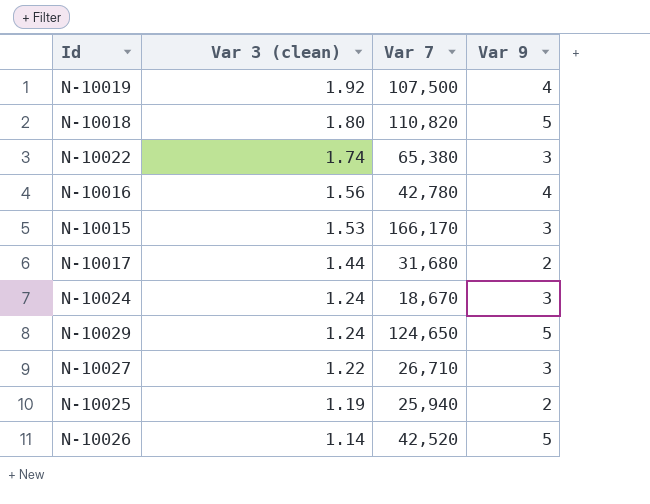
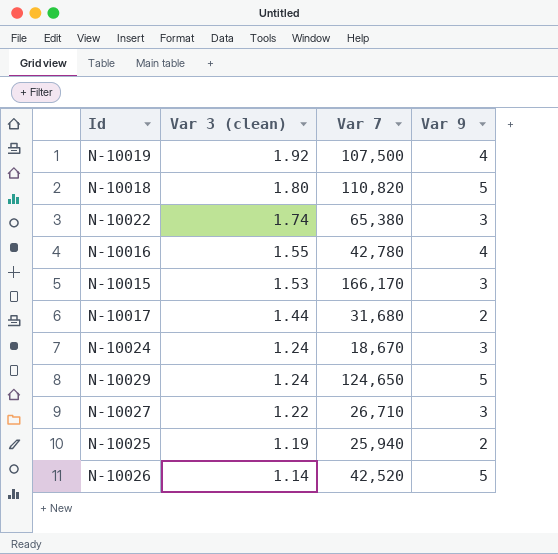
N-10016 | Var 3 (clean): 1.56 -> 1.55

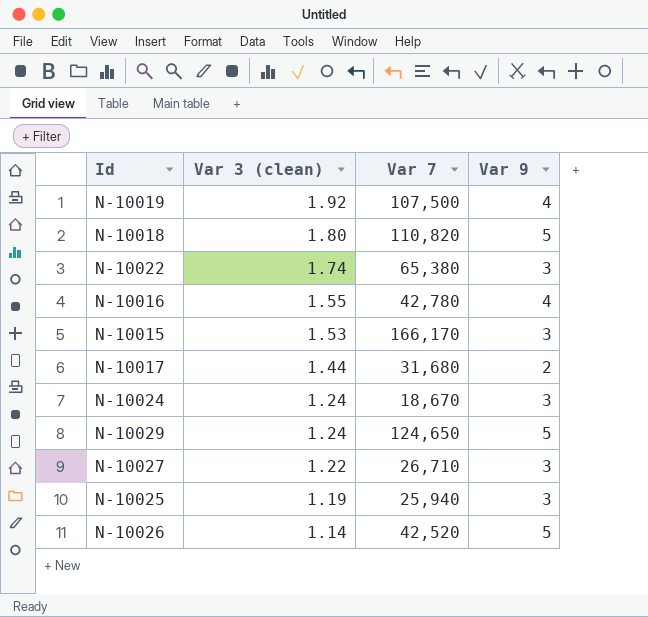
N-10025 | Var 9: 2 -> 3

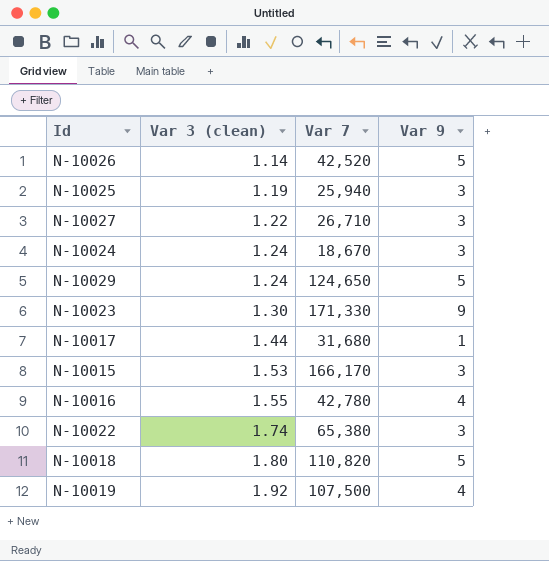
row order: Var 3 (clean) descending -> Var 3 (clean) ascending
row N-10023: none -> 1.30 | 171,330 | 9
N-10017 | Var 9: 2 -> 1

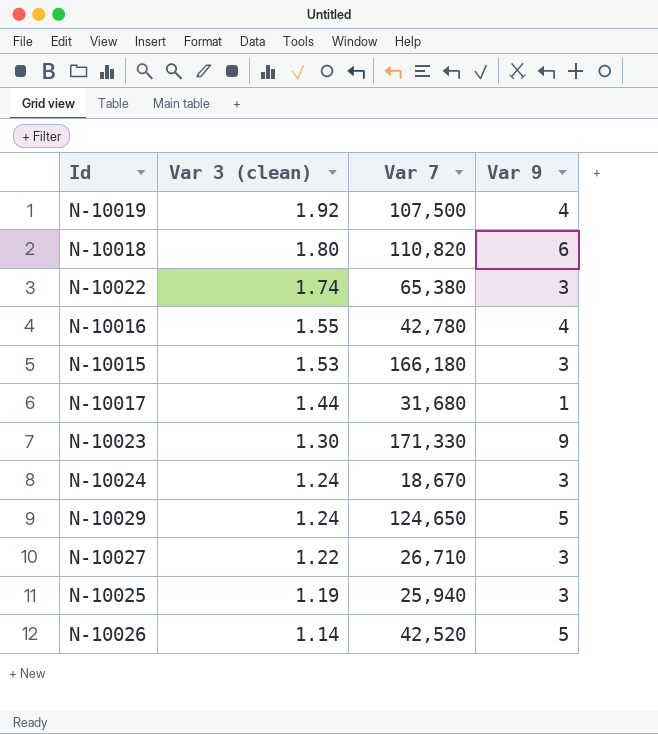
row order: Var 3 (clean) ascending -> Var 3 (clean) descending
N-10018 | Var 9: 5 -> 6
N-10015 | Var 7: 166,170 -> 166,180

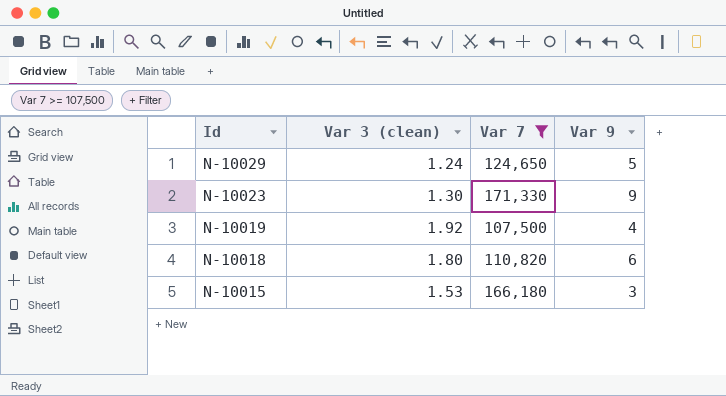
filter: none -> Var 7 >= 107,500
row order: Var 3 (clean) descending -> Id descending

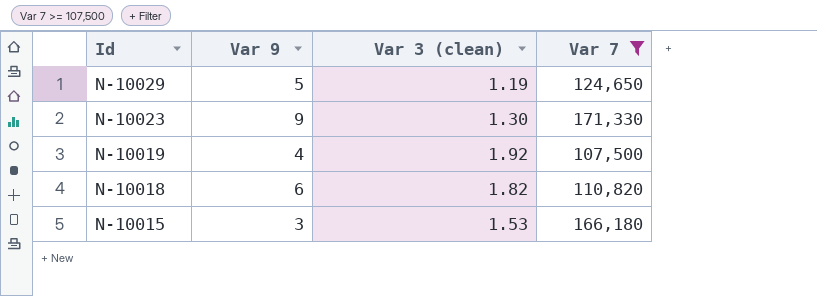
column Var 9 | position: 4 -> 2
N-10029 | Var 3 (clean): 1.24 -> 1.19
N-10018 | Var 3 (clean): 1.80 -> 1.82

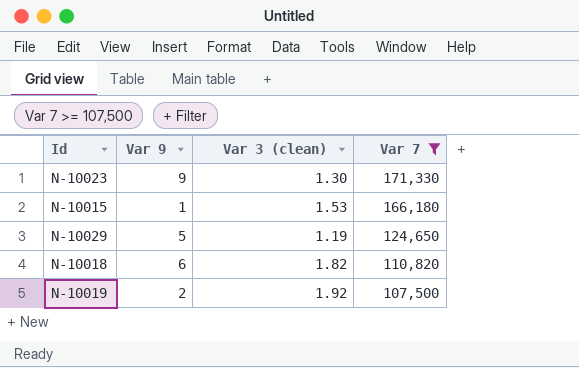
row order: Id descending -> Var 7 descending
N-10015 | Var 9: 3 -> 1
N-10019 | Var 9: 4 -> 2

